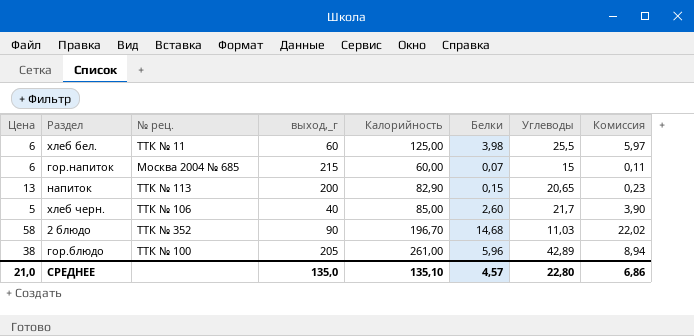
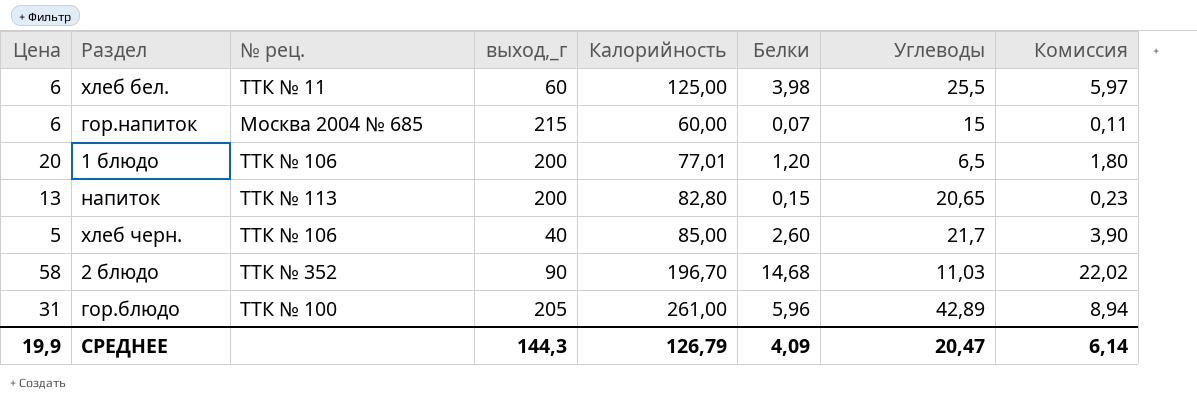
row 1 блюдо: none -> 20 | ТТК № 106 | 200 | 77,01 | 1,20 | 6,5 | 1,80
напиток | Калорийность: 82,90 -> 82,80
гор.блюдо | Цена: 38 -> 31
СРЕДНЕЕ | Цена: 21,0 -> 19,9
СРЕДНЕЕ | выход,_г: 135,0 -> 144,3
СРЕДНЕЕ | Калорийность: 135,10 -> 126,79
СРЕДНЕЕ | Белки: 4,57 -> 4,09
СРЕДНЕЕ | Углеводы: 22,80 -> 20,47
СРЕДНЕЕ | Комиссия: 6,86 -> 6,14

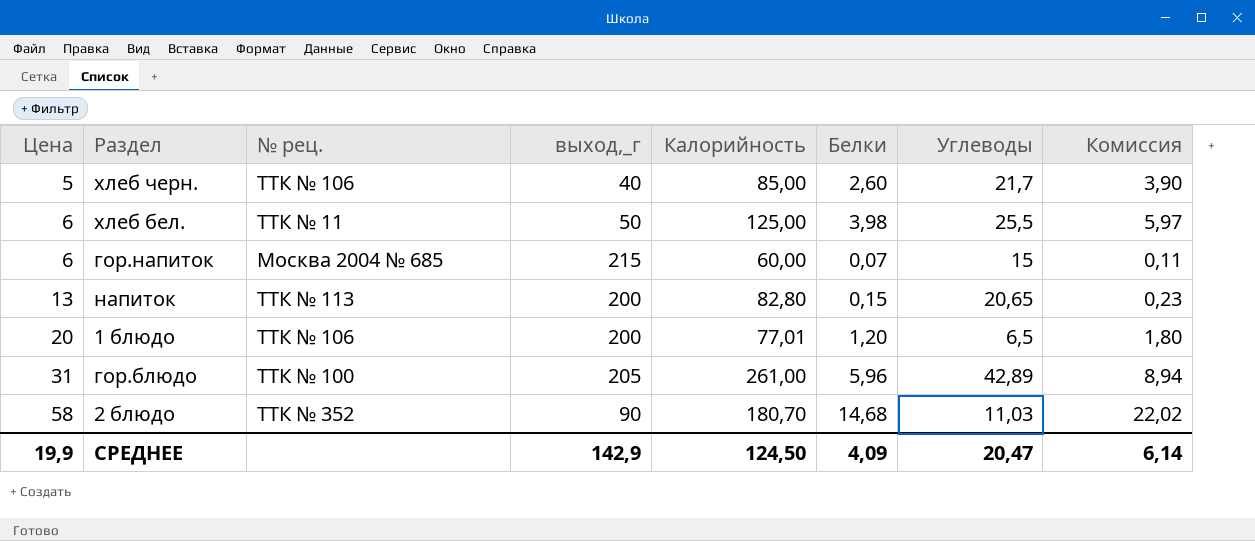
row order: none -> Цена ascending
хлеб бел. | выход,_г: 60 -> 50
2 блюдо | Калорийность: 196,70 -> 180,70
СРЕДНЕЕ | выход,_г: 144,3 -> 142,9
СРЕДНЕЕ | Калорийность: 126,79 -> 124,50

